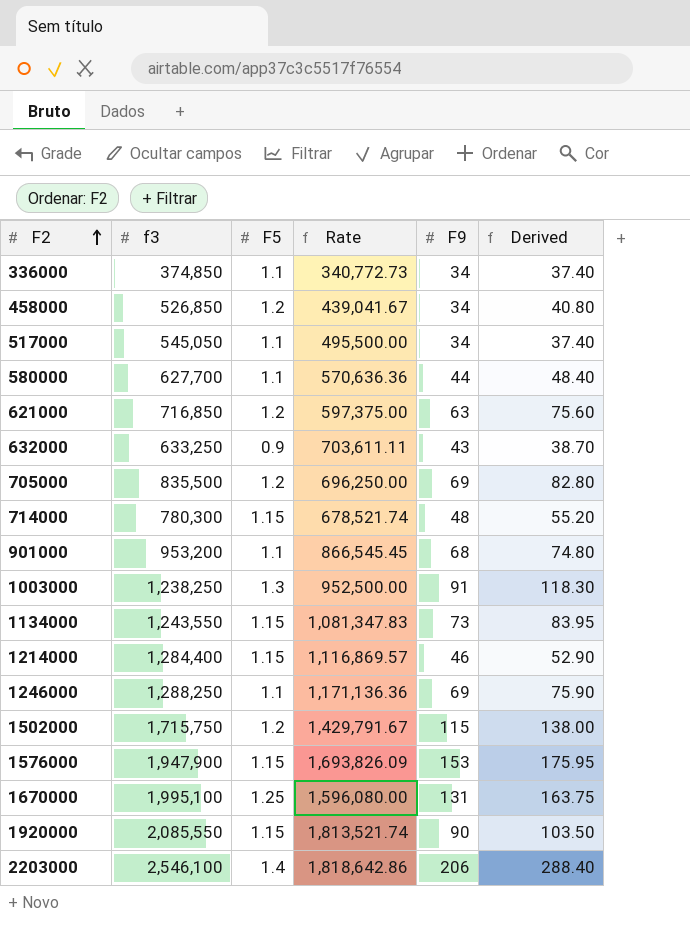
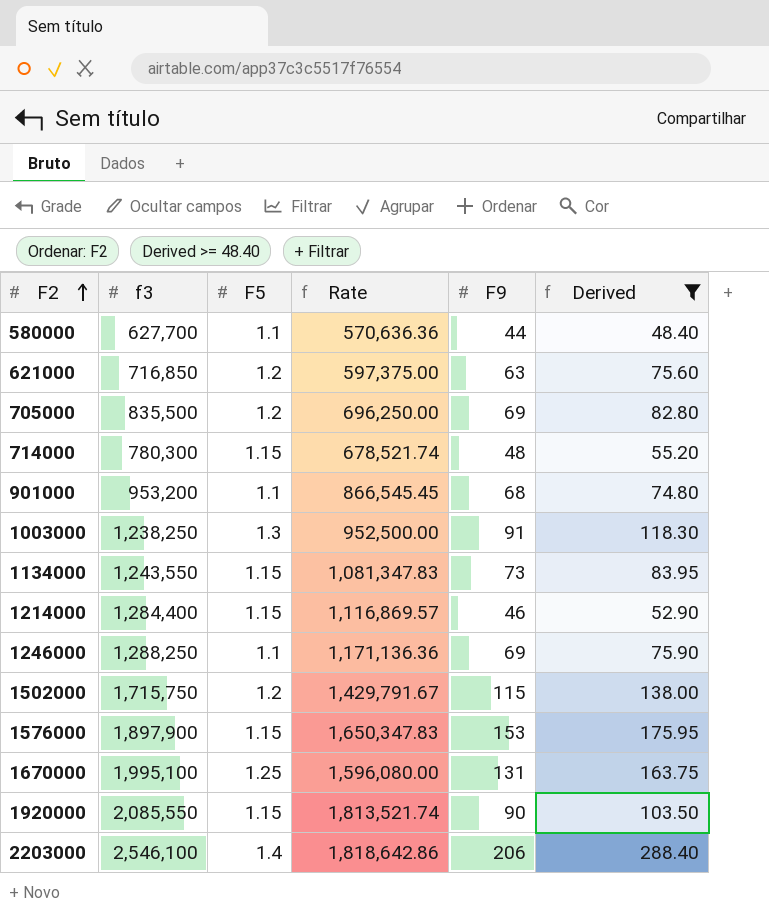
filter: none -> Derived >= 48.40
1576000 | f3: 1,947,900 -> 1,897,900
1576000 | Rate: 1,693,826.09 -> 1,650,347.83

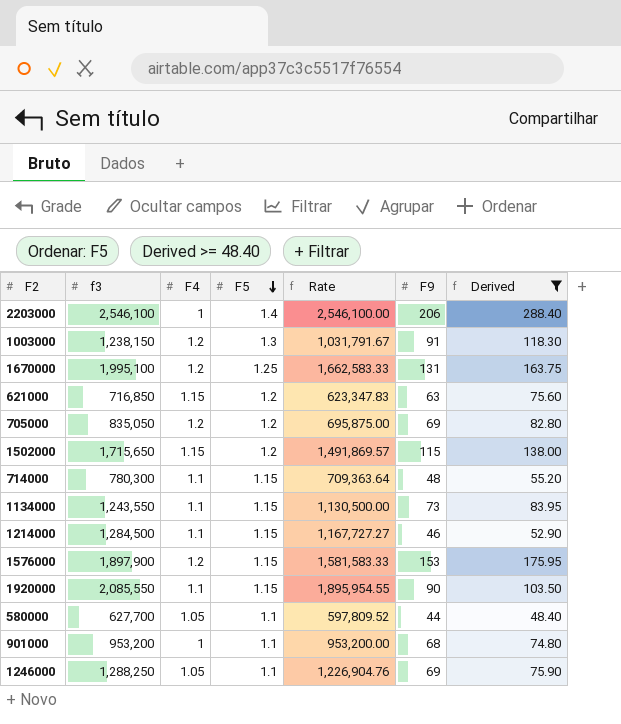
row order: F2 ascending -> F5 descending
column F4 | position: none -> 3
column Rate | formula: [f3] / [F5] -> [f3] / [F4]
1003000 | f3: 1,238,250 -> 1,238,150
705000 | f3: 835,500 -> 835,050
1502000 | f3: 1,715,750 -> 1,715,650
1214000 | f3: 1,284,400 -> 1,284,500

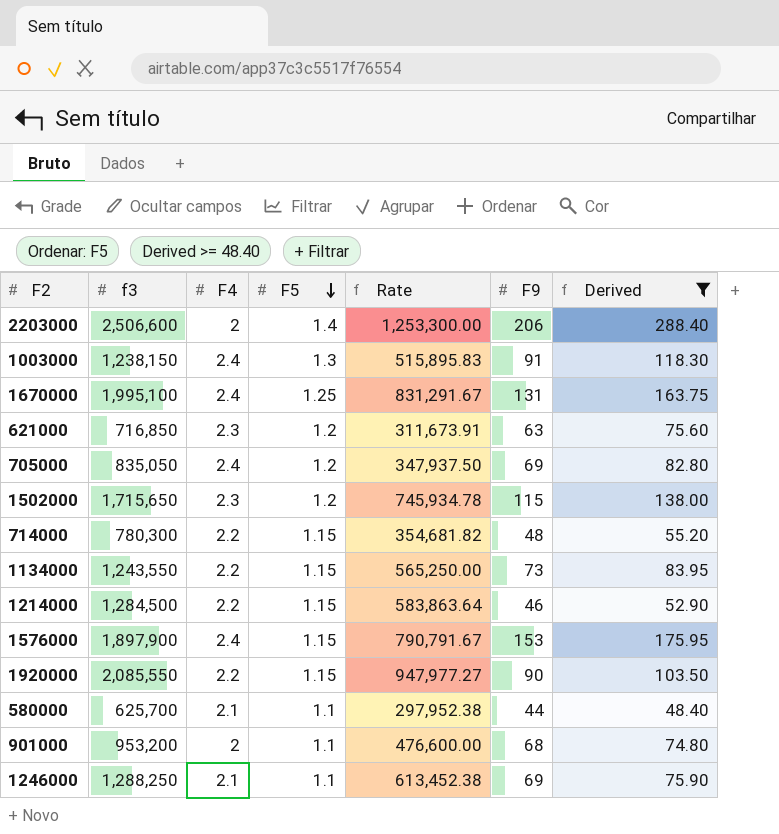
2203000 | f3: 2,546,100 -> 2,506,600
2203000 | F4: 1 -> 2
2203000 | Rate: 2,546,100.00 -> 1,253,300.00
1003000 | F4: 1.2 -> 2.4
1003000 | Rate: 1,031,791.67 -> 515,895.83
1670000 | F4: 1.2 -> 2.4
1670000 | Rate: 1,662,583.33 -> 831,291.67
621000 | F4: 1.15 -> 2.3
621000 | Rate: 623,347.83 -> 311,673.91
705000 | F4: 1.2 -> 2.4
705000 | Rate: 695,875.00 -> 347,937.50
1502000 | F4: 1.15 -> 2.3
1502000 | Rate: 1,491,869.57 -> 745,934.78
714000 | F4: 1.1 -> 2.2
714000 | Rate: 709,363.64 -> 354,681.82
1134000 | F4: 1.1 -> 2.2
1134000 | Rate: 1,130,500.00 -> 565,250.00
1214000 | F4: 1.1 -> 2.2
1214000 | Rate: 1,167,727.27 -> 583,863.64
1576000 | F4: 1.2 -> 2.4
1576000 | Rate: 1,581,583.33 -> 790,791.67
1920000 | F4: 1.1 -> 2.2
1920000 | Rate: 1,895,954.55 -> 947,977.27
580000 | f3: 627,700 -> 625,700
580000 | F4: 1.05 -> 2.1
580000 | Rate: 597,809.52 -> 297,952.38
901000 | F4: 1 -> 2
901000 | Rate: 953,200.00 -> 476,600.00
1246000 | F4: 1.05 -> 2.1
1246000 | Rate: 1,226,904.76 -> 613,452.38

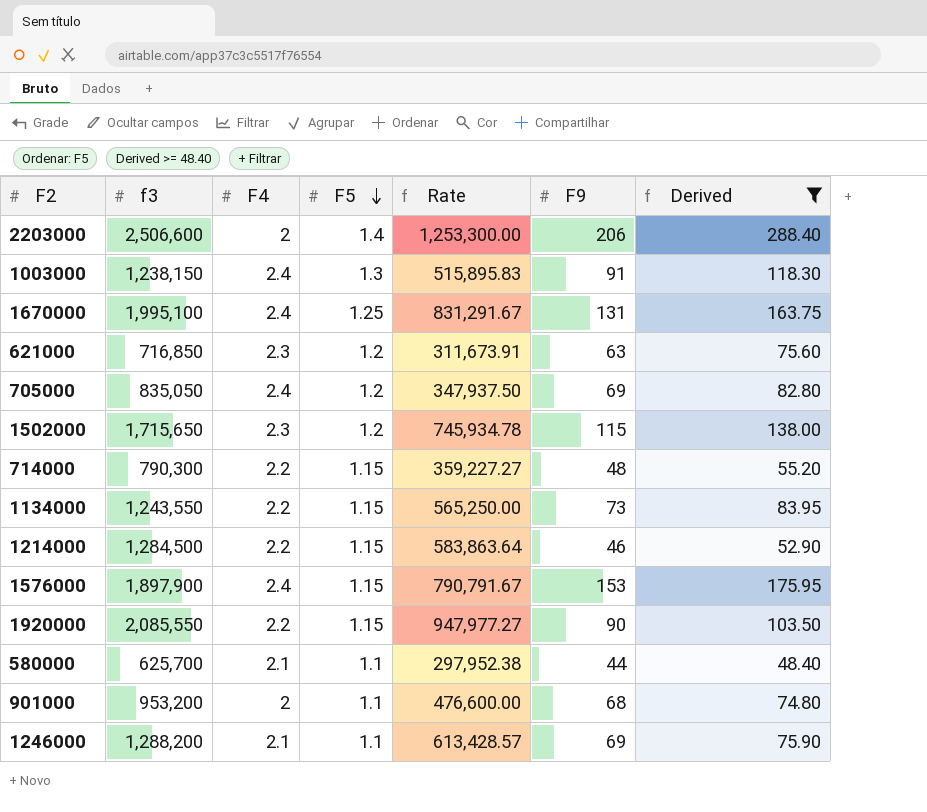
714000 | f3: 780,300 -> 790,300
714000 | Rate: 354,681.82 -> 359,227.27
1246000 | f3: 1,288,250 -> 1,288,200
1246000 | Rate: 613,452.38 -> 613,428.57

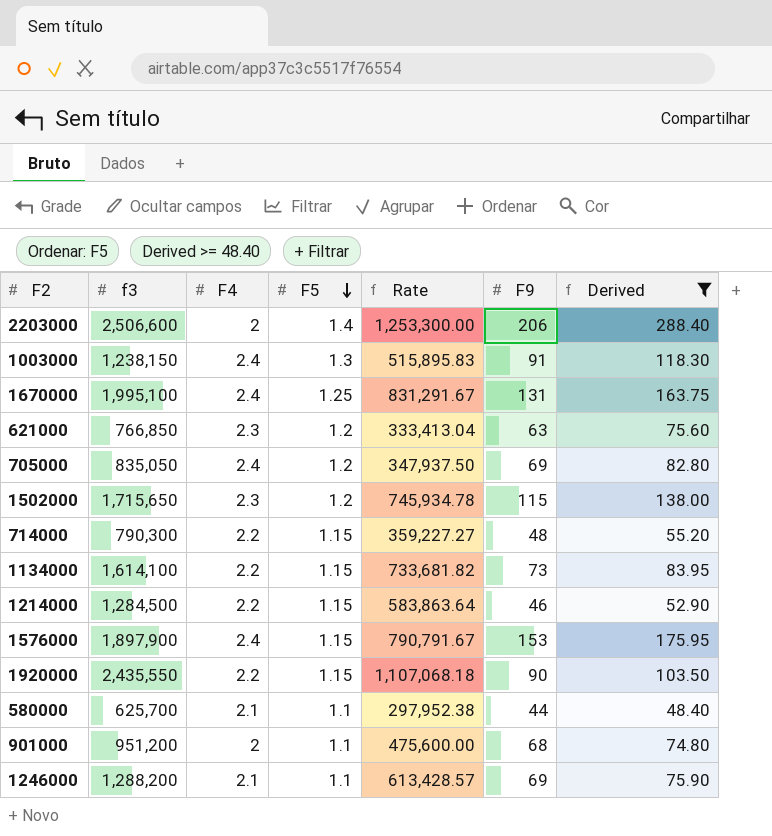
621000 | f3: 716,850 -> 766,850
621000 | Rate: 311,673.91 -> 333,413.04
1134000 | f3: 1,243,550 -> 1,614,100
1134000 | Rate: 565,250.00 -> 733,681.82
1920000 | f3: 2,085,550 -> 2,435,550
1920000 | Rate: 947,977.27 -> 1,107,068.18
901000 | f3: 953,200 -> 951,200
901000 | Rate: 476,600.00 -> 475,600.00

